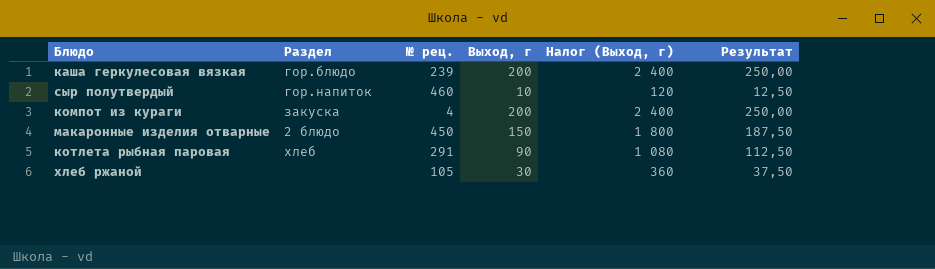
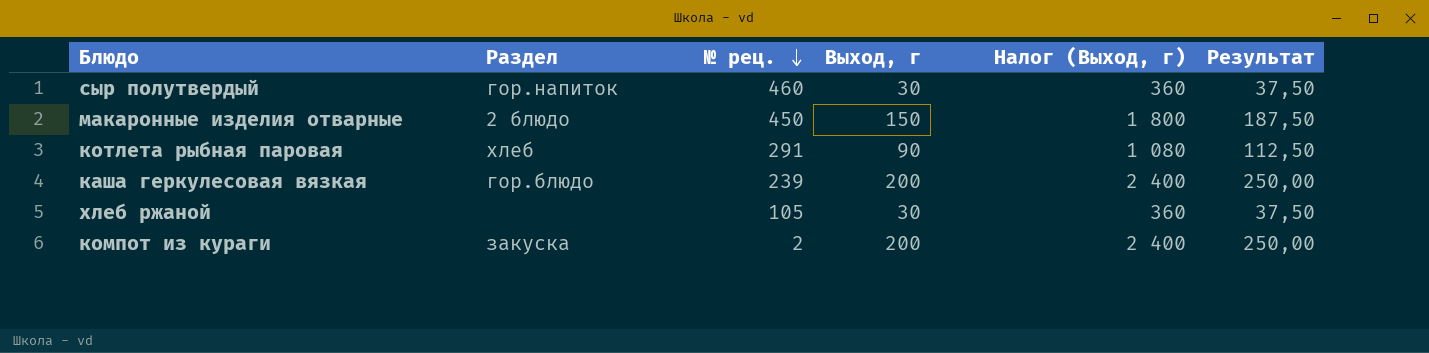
row order: none -> № рец. descending
сыр полутвердый | Выход, г: 10 -> 30
сыр полутвердый | Налог (Выход, г): 120 -> 360
сыр полутвердый | Результат: 12,50 -> 37,50
компот из кураги | № рец.: 4 -> 2

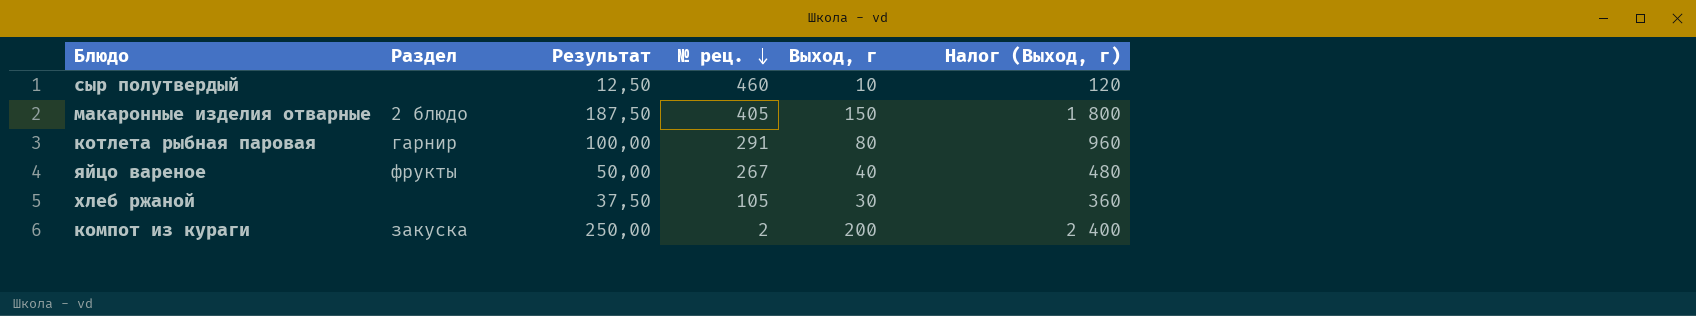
column Результат | position: 6 -> 3
row каша геркулесовая вязкая: гор.блюдо | 239 | 200 | 2 400 | 250,00 -> none
сыр полутвердый | Раздел: гор.напиток -> none
сыр полутвердый | Результат: 37,50 -> 12,50
сыр полутвердый | Выход, г: 30 -> 10
сыр полутвердый | Налог (Выход, г): 360 -> 120
макаронные изделия отварные | № рец.: 450 -> 405
котлета рыбная паровая | Раздел: хлеб -> гарнир
котлета рыбная паровая | Результат: 112,50 -> 100,00
котлета рыбная паровая | Выход, г: 90 -> 80
котлета рыбная паровая | Налог (Выход, г): 1 080 -> 960
row яйцо вареное: none -> фрукты | 50,00 | 267 | 40 | 480

